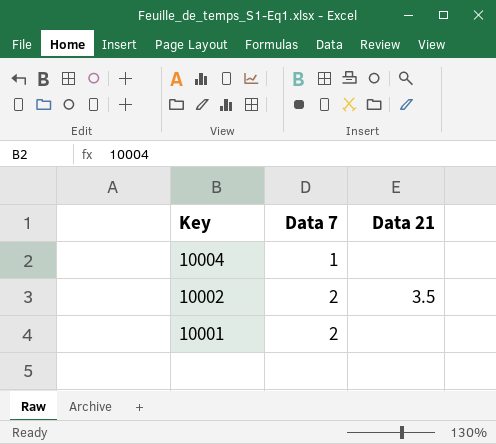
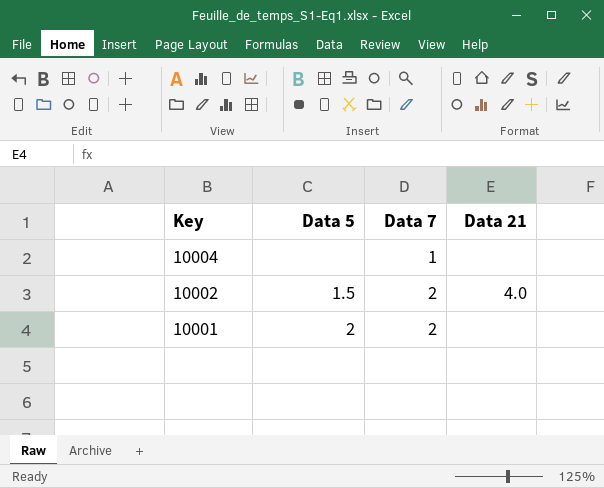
column Data 5 | position: none -> 2
10002 | Data 21: 3.5 -> 4.0

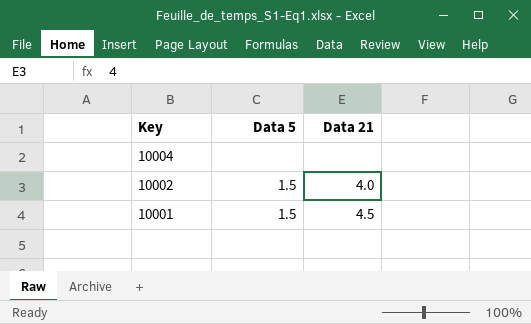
column Data 7 | position: 3 -> none
10001 | Data 5: 2 -> 1.5
10001 | Data 21: none -> 4.5

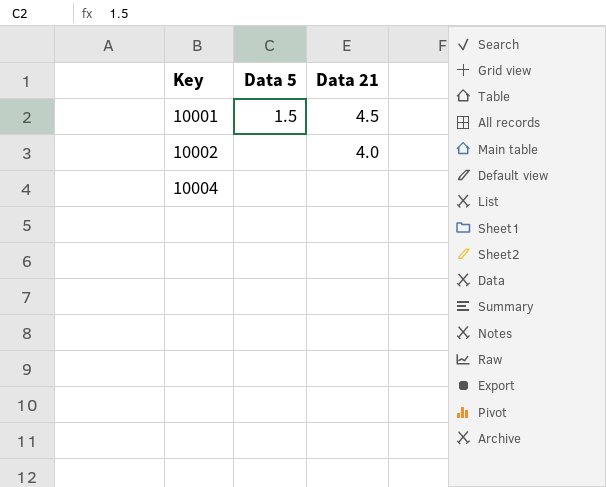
row order: Key descending -> Key ascending
10002 | Data 5: 1.5 -> none

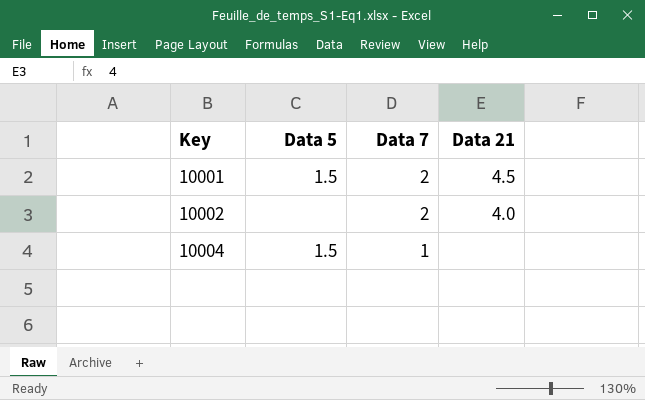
column Data 7 | position: none -> 3
10004 | Data 5: none -> 1.5

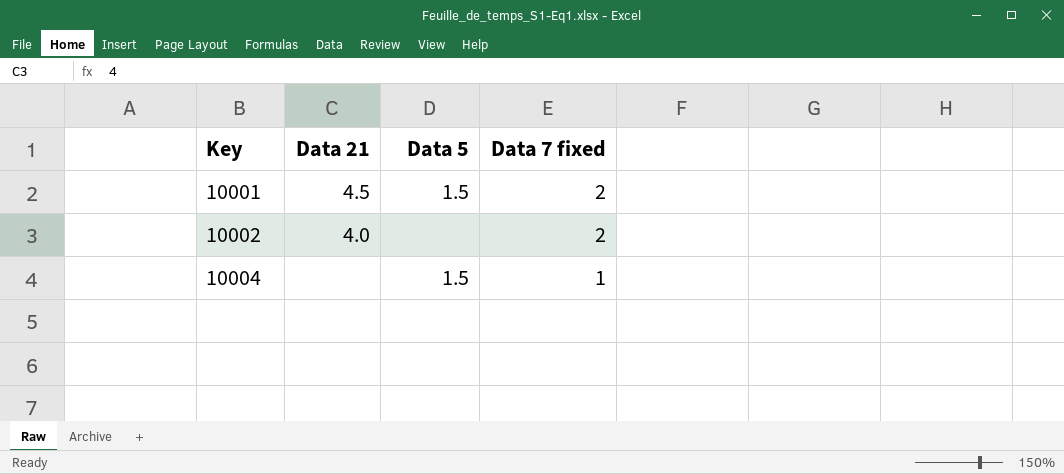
column Data 21 | position: 4 -> 2
column name: Data 7 -> Data 7 fixed

